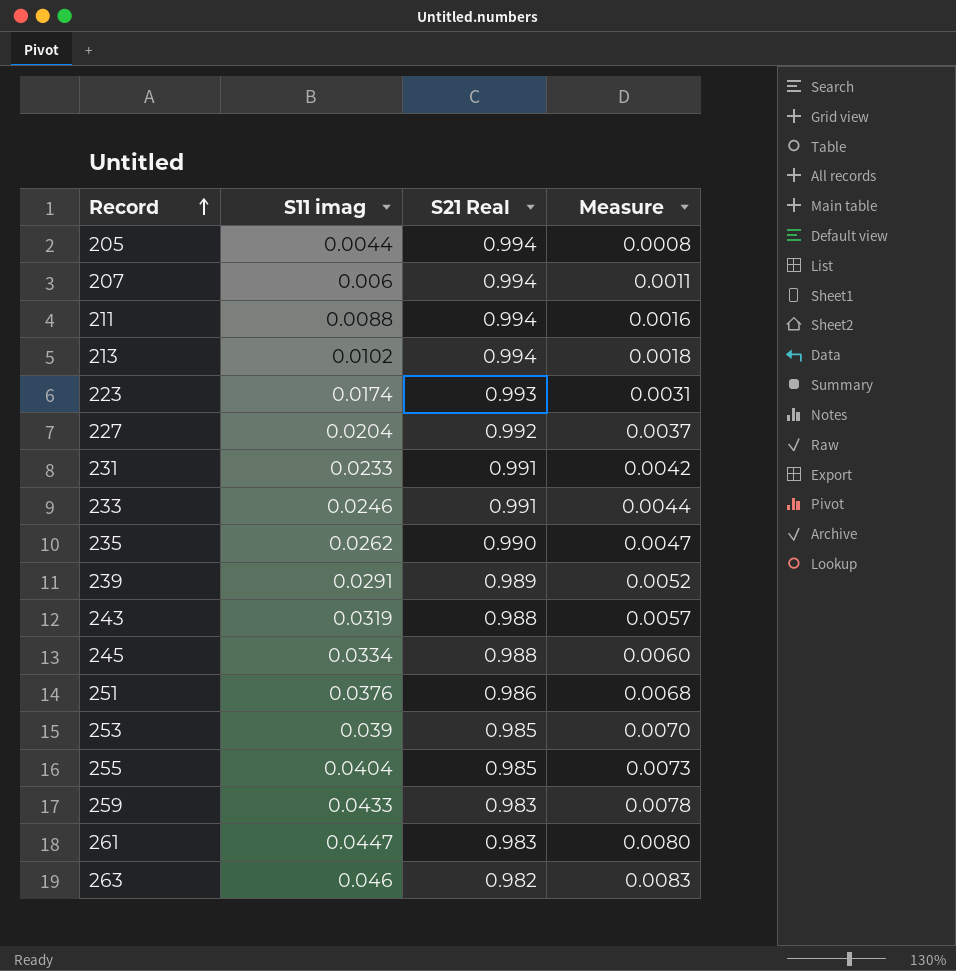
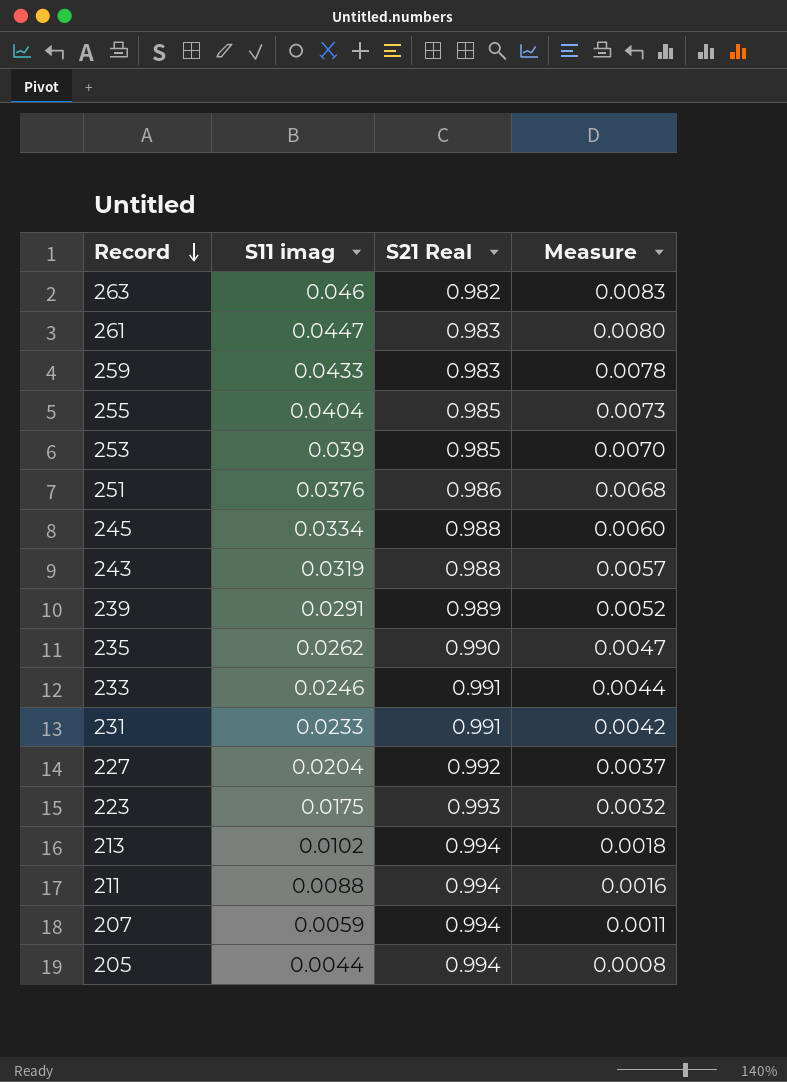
row order: Record ascending -> Record descending
223 | S11 imag: 0.0174 -> 0.0175
223 | Measure: 0.0031 -> 0.0032
207 | S11 imag: 0.006 -> 0.0059

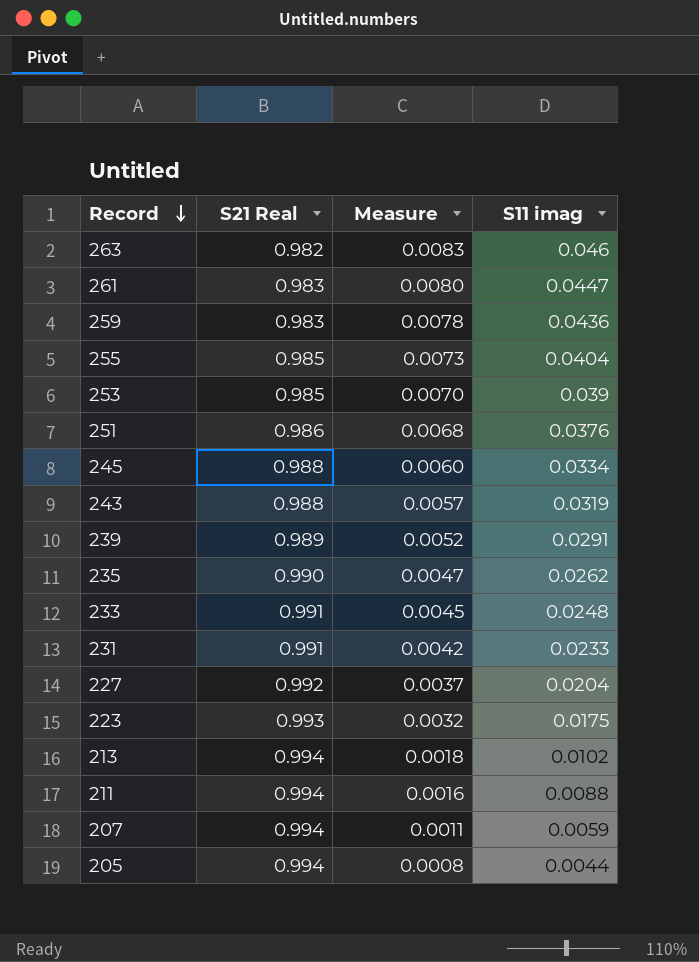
column S11 imag | position: 2 -> 4
259 | S11 imag: 0.0433 -> 0.0436
233 | Measure: 0.0044 -> 0.0045
233 | S11 imag: 0.0246 -> 0.0248

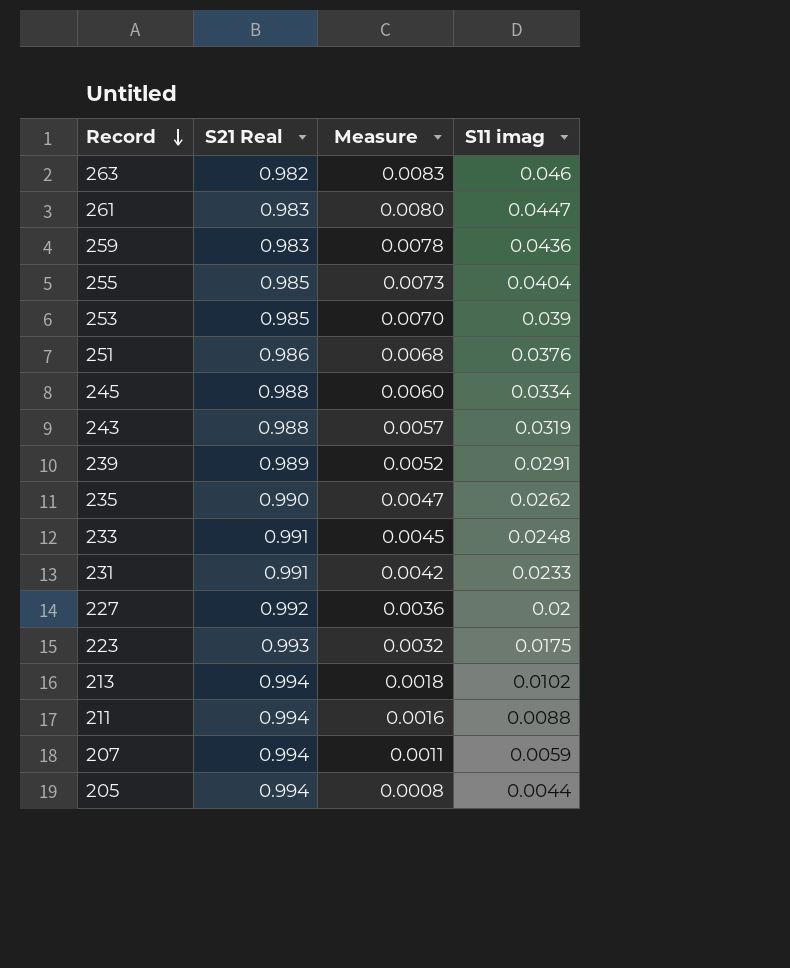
227 | Measure: 0.0037 -> 0.0036
227 | S11 imag: 0.0204 -> 0.02

